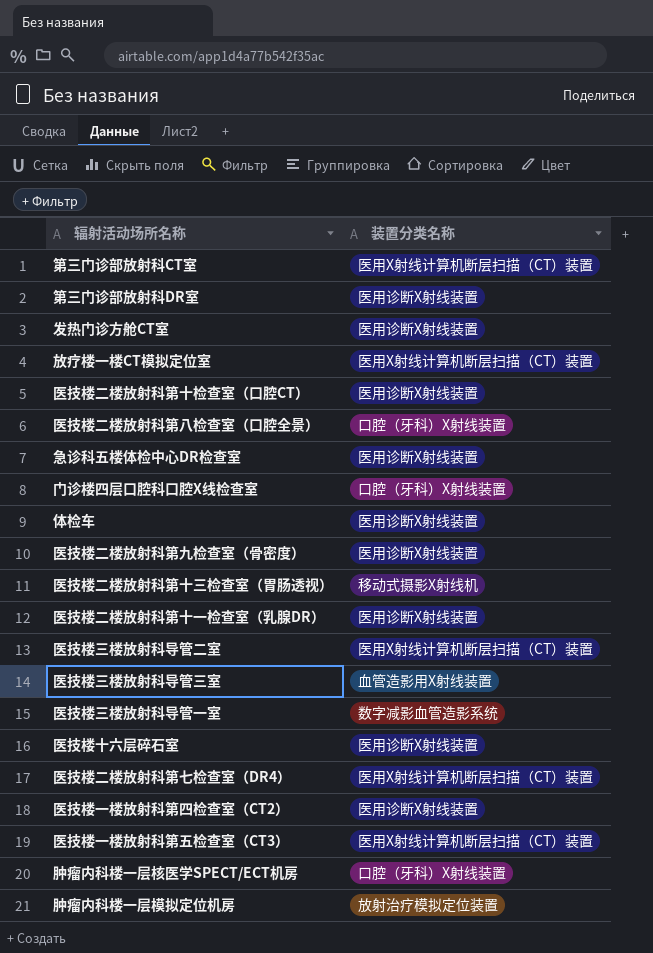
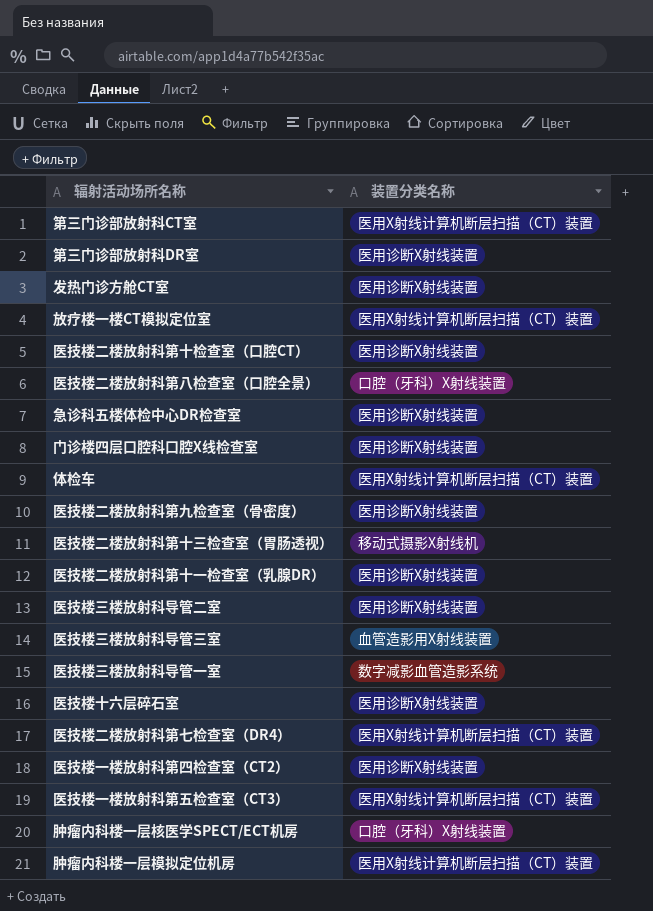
门诊楼四层口腔科口腔X线检查室 | 装置分类名称: 口腔（牙科）X射线装置 -> 医用诊断X射线装置
体检车 | 装置分类名称: 医用诊断X射线装置 -> 医用X射线计算机断层扫描（CT）装置
医技楼三楼放射科导管二室 | 装置分类名称: 医用X射线计算机断层扫描（CT）装置 -> 医用诊断X射线装置
肿瘤内科楼一层模拟定位机房 | 装置分类名称: 放射治疗模拟定位装置 -> 医用X射线计算机断层扫描（CT）装置

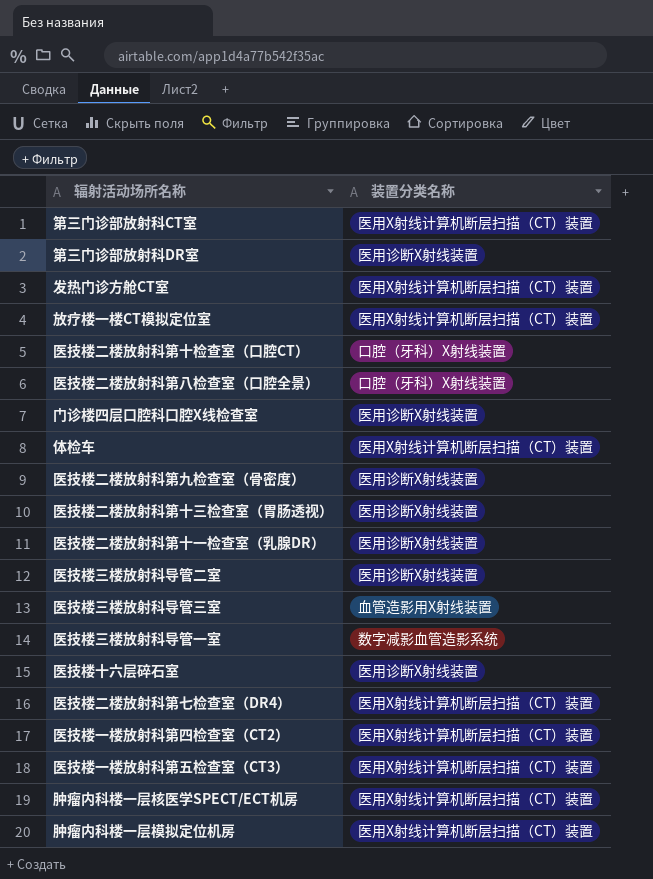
row 急诊科五楼体检中心DR检查室: 医用诊断X射线装置 -> none
发热门诊方舱CT室 | 装置分类名称: 医用诊断X射线装置 -> 医用X射线计算机断层扫描（CT）装置
医技楼二楼放射科第十检查室（口腔CT） | 装置分类名称: 医用诊断X射线装置 -> 口腔（牙科）X射线装置
医技楼二楼放射科第十三检查室（胃肠透视） | 装置分类名称: 移动式摄影X射线机 -> 医用诊断X射线装置
医技楼一楼放射科第四检查室（CT2） | 装置分类名称: 医用诊断X射线装置 -> 医用X射线计算机断层扫描（CT）装置
肿瘤内科楼一层核医学SPECT/ECT机房 | 装置分类名称: 口腔（牙科）X射线装置 -> 医用X射线计算机断层扫描（CT）装置

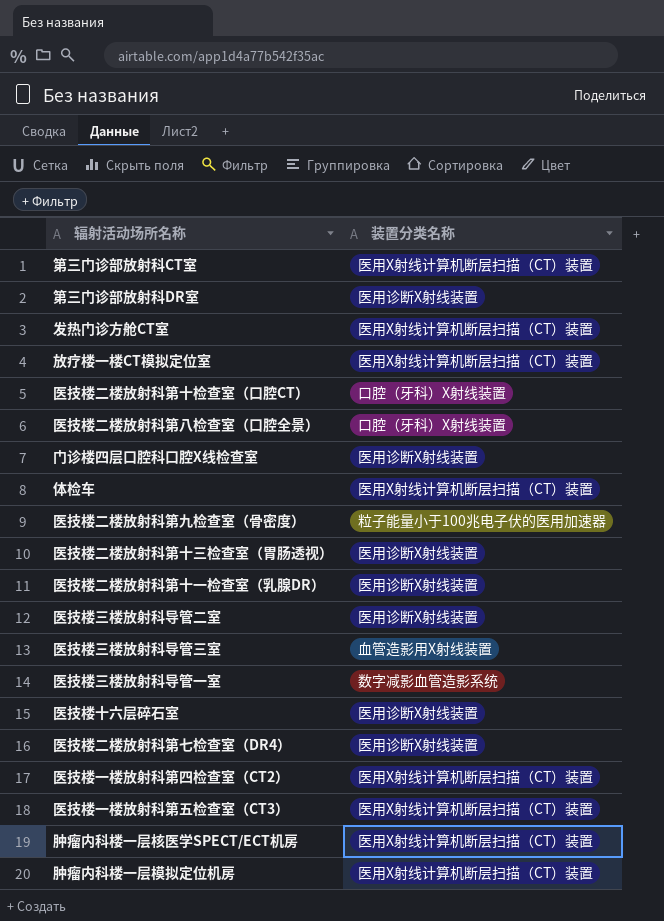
医技楼二楼放射科第九检查室（骨密度） | 装置分类名称: 医用诊断X射线装置 -> 粒子能量小于100兆电子伏的医用加速器
医技楼二楼放射科第七检查室（DR4） | 装置分类名称: 医用X射线计算机断层扫描（CT）装置 -> 医用诊断X射线装置

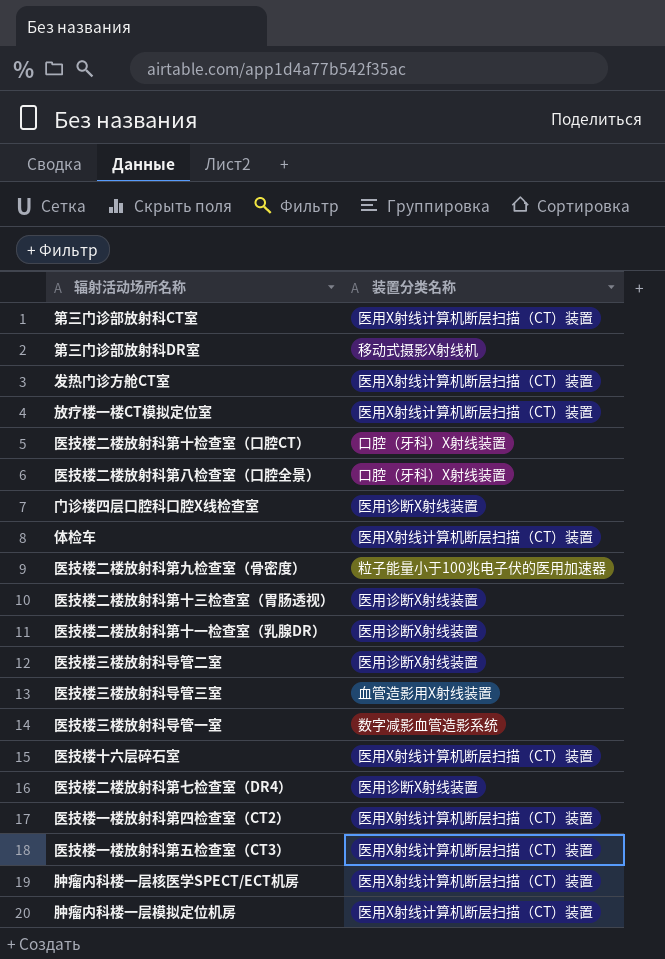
第三门诊部放射科DR室 | 装置分类名称: 医用诊断X射线装置 -> 移动式摄影X射线机
医技楼十六层碎石室 | 装置分类名称: 医用诊断X射线装置 -> 医用X射线计算机断层扫描（CT）装置

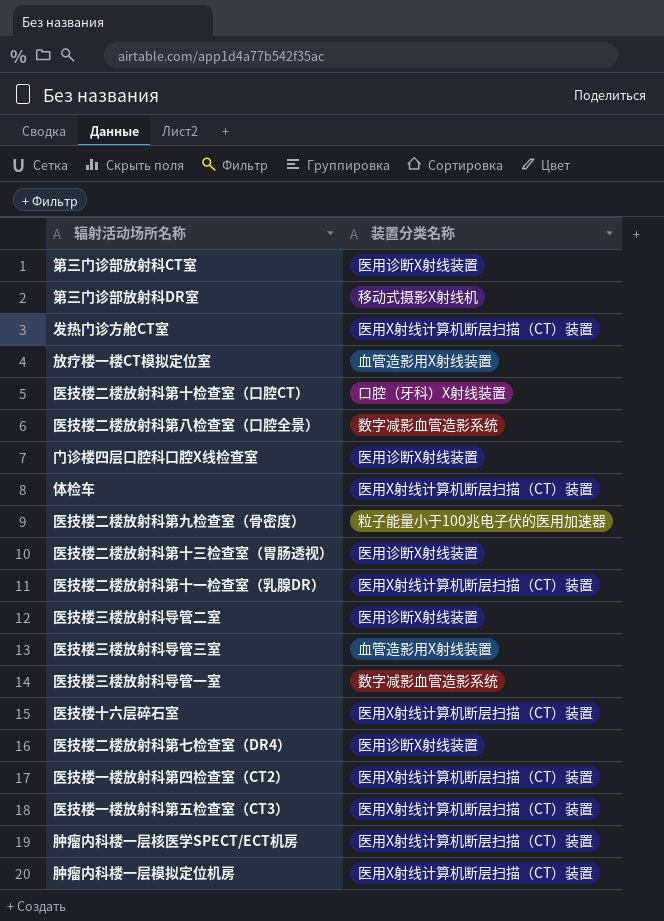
第三门诊部放射科CT室 | 装置分类名称: 医用X射线计算机断层扫描（CT）装置 -> 医用诊断X射线装置
放疗楼一楼CT模拟定位室 | 装置分类名称: 医用X射线计算机断层扫描（CT）装置 -> 血管造影用X射线装置
医技楼二楼放射科第八检查室（口腔全景） | 装置分类名称: 口腔（牙科）X射线装置 -> 数字减影血管造影系统
医技楼二楼放射科第十一检查室（乳腺DR） | 装置分类名称: 医用诊断X射线装置 -> 医用X射线计算机断层扫描（CT）装置

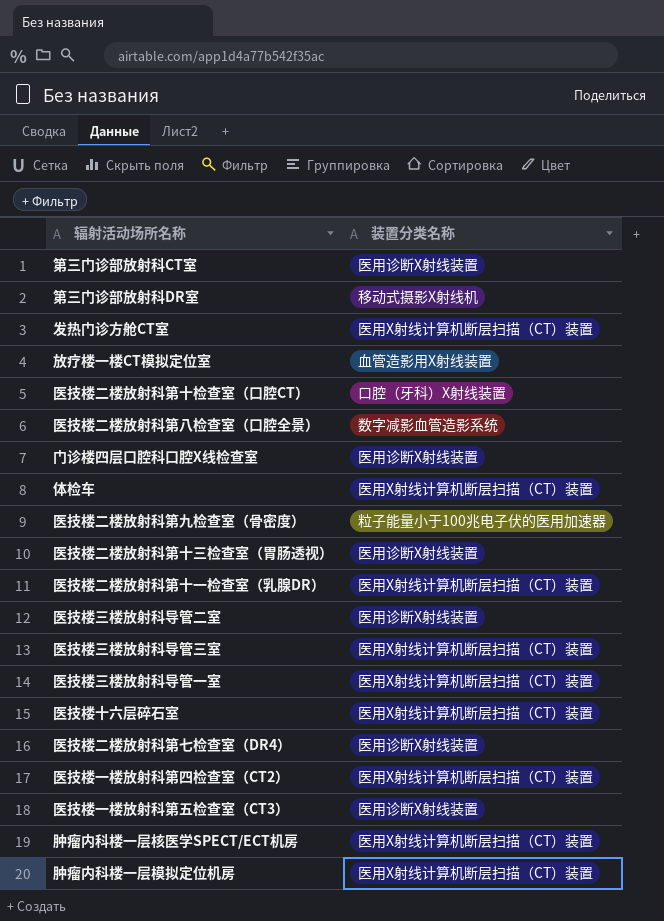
医技楼三楼放射科导管三室 | 装置分类名称: 血管造影用X射线装置 -> 医用X射线计算机断层扫描（CT）装置
医技楼三楼放射科导管一室 | 装置分类名称: 数字减影血管造影系统 -> 医用X射线计算机断层扫描（CT）装置
医技楼一楼放射科第五检查室（CT3） | 装置分类名称: 医用X射线计算机断层扫描（CT）装置 -> 医用诊断X射线装置

